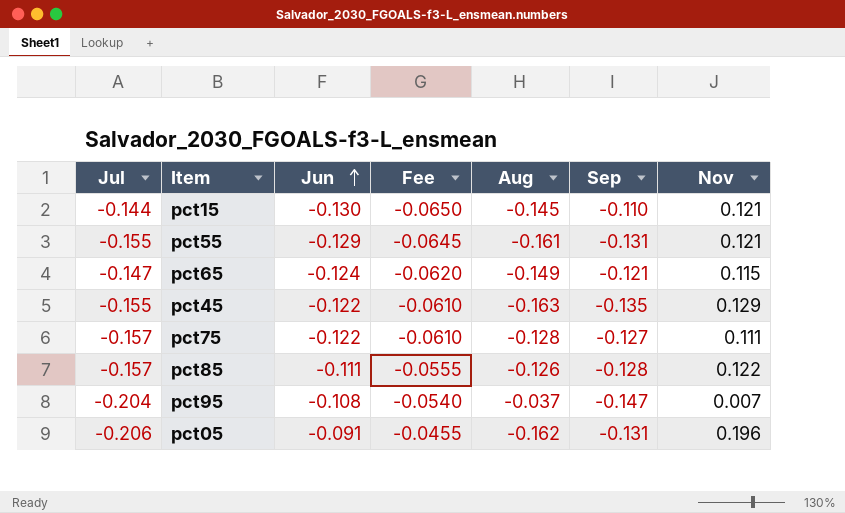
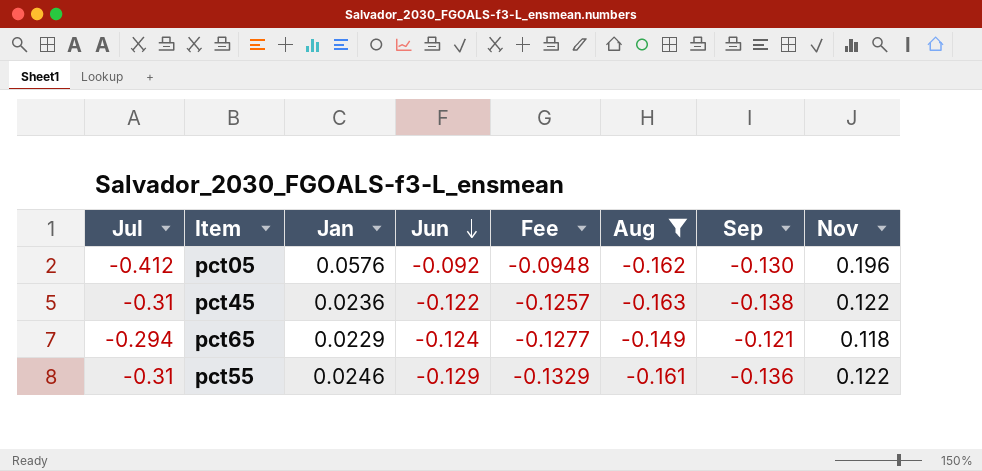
filter: none -> Aug <= -0.149
row order: Jun ascending -> Jun descending
column Jan | position: none -> 3
column Fee | formula: [Jun] * 0.5 -> [Jun] * 1.03
pct05 | Jul: -0.206 -> -0.412
pct05 | Jun: -0.091 -> -0.092
pct05 | Sep: -0.131 -> -0.130
pct45 | Jul: -0.155 -> -0.31
pct45 | Sep: -0.135 -> -0.138
pct45 | Nov: 0.129 -> 0.122
pct65 | Jul: -0.147 -> -0.294
pct65 | Nov: 0.115 -> 0.118
pct55 | Jul: -0.155 -> -0.31
pct55 | Sep: -0.131 -> -0.136
pct55 | Nov: 0.121 -> 0.122

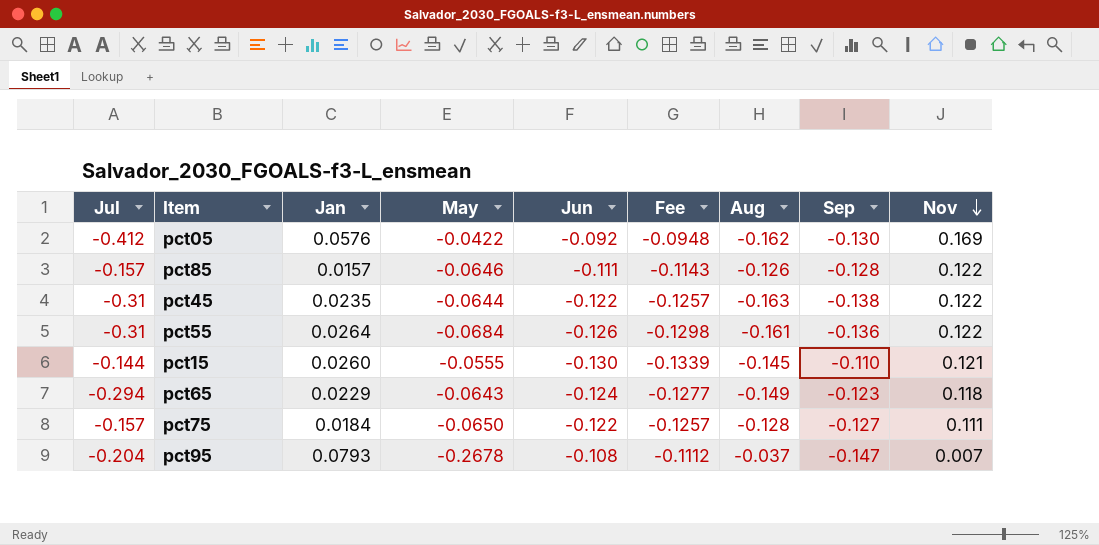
filter: Aug <= -0.149 -> none
row order: Jun descending -> Nov descending
column May | position: none -> 4
pct05 | Nov: 0.196 -> 0.169
pct45 | Jan: 0.0236 -> 0.0235
pct55 | Jan: 0.0246 -> 0.0264
pct55 | Jun: -0.129 -> -0.126
pct55 | Fee: -0.1329 -> -0.1298
pct65 | Sep: -0.121 -> -0.123

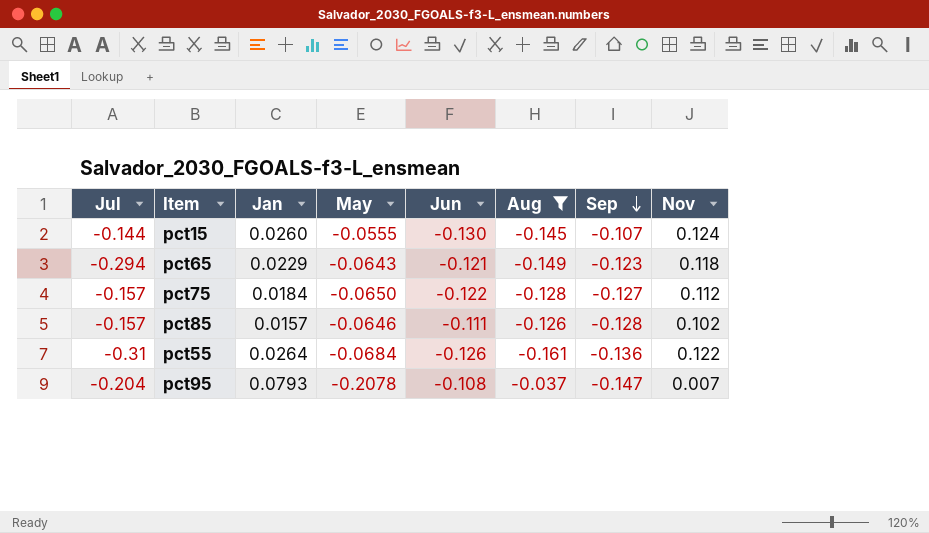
filter: none -> Aug >= -0.161
row order: Nov descending -> Sep descending
column Fee | formula: [Jun] * 1.03 -> none
pct15 | Sep: -0.110 -> -0.107
pct15 | Nov: 0.121 -> 0.124
pct65 | Jun: -0.124 -> -0.121
pct75 | Nov: 0.111 -> 0.112
pct85 | Nov: 0.122 -> 0.102
pct95 | May: -0.2678 -> -0.2078

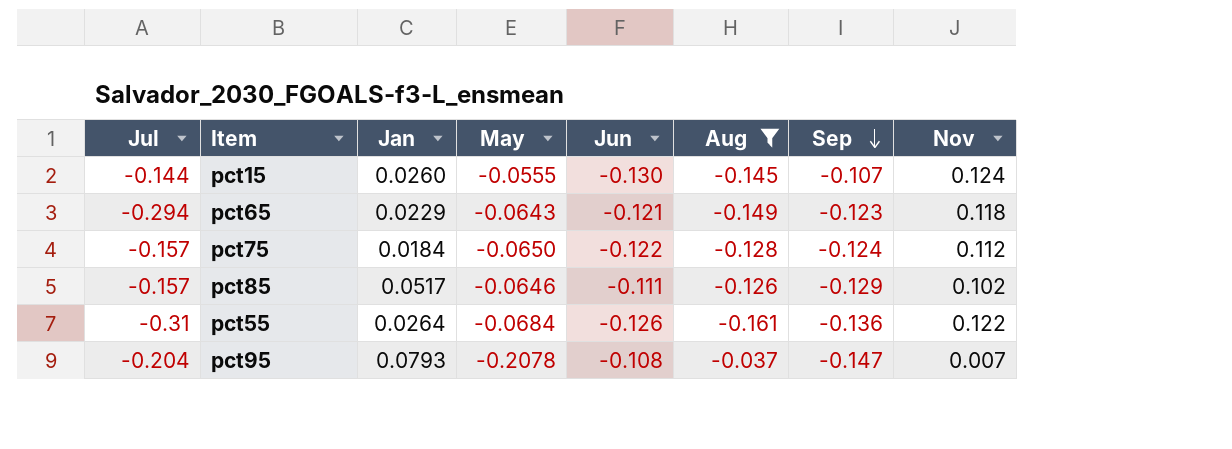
pct75 | Sep: -0.127 -> -0.124
pct85 | Jan: 0.0157 -> 0.0517
pct85 | Sep: -0.128 -> -0.129

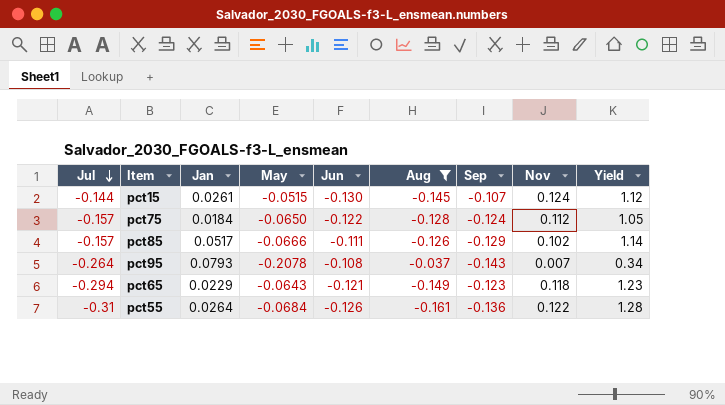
row order: Sep descending -> Jul descending
column Yield | formula: none -> [Aug] / [Jun]
pct15 | Jan: 0.0260 -> 0.0261
pct15 | May: -0.0555 -> -0.0515
pct85 | May: -0.0646 -> -0.0666
pct95 | Jul: -0.204 -> -0.264
pct95 | Sep: -0.147 -> -0.143

